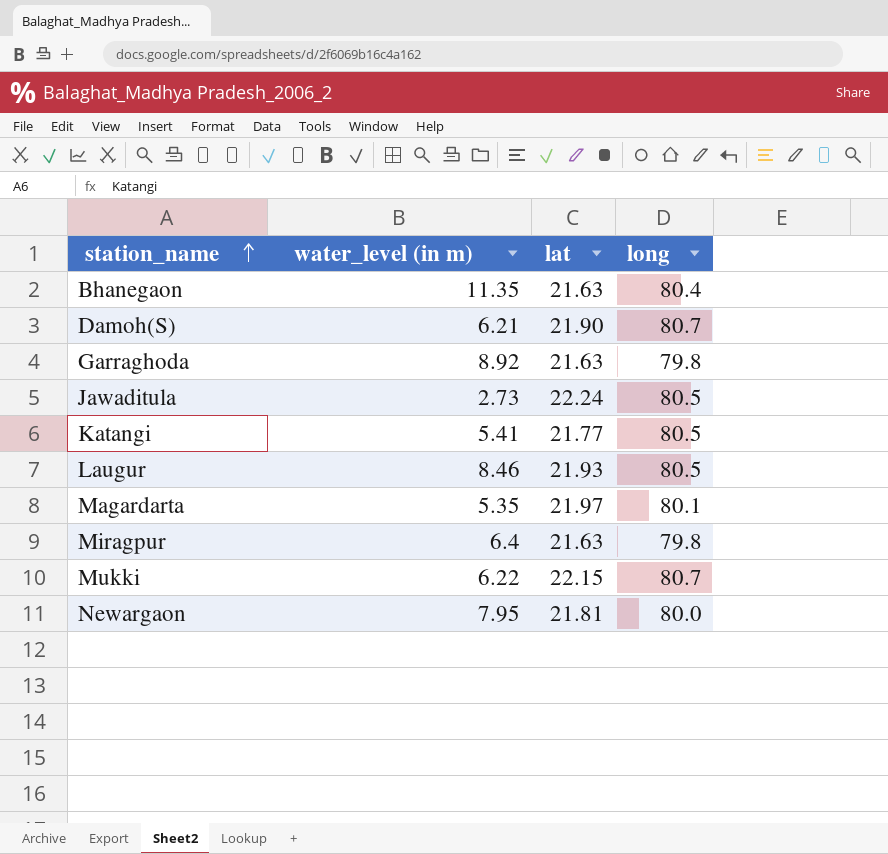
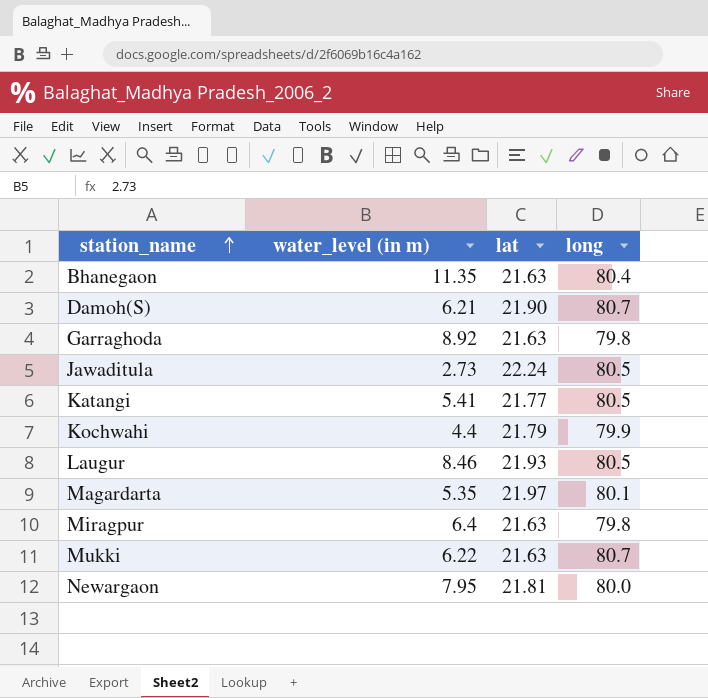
row Kochwahi: none -> 4.4 | 21.79 | 79.9
Mukki | lat: 22.15 -> 21.63

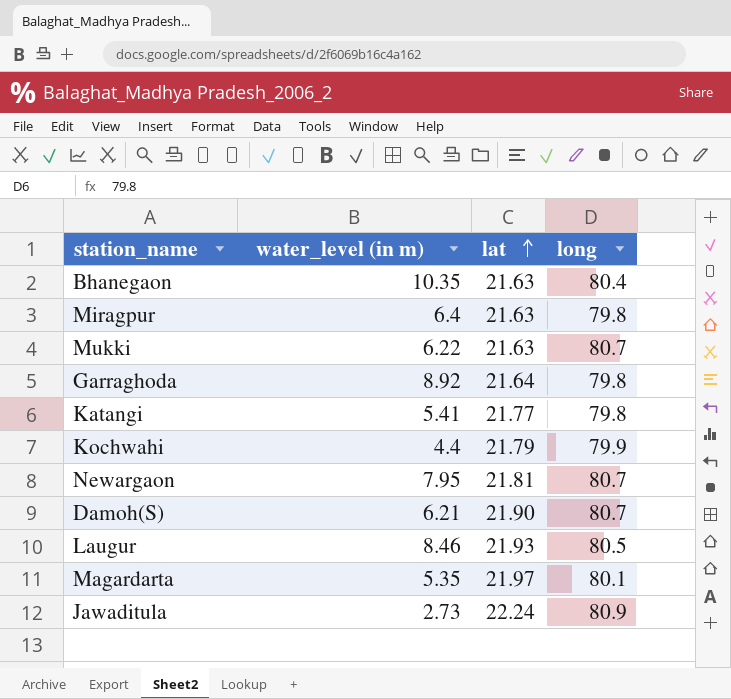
row order: station_name ascending -> lat ascending
Bhanegaon | water_level (in m): 11.35 -> 10.35
Garraghoda | lat: 21.63 -> 21.64
Katangi | long: 80.5 -> 79.8
Newargaon | long: 80.0 -> 80.7
Jawaditula | long: 80.5 -> 80.9

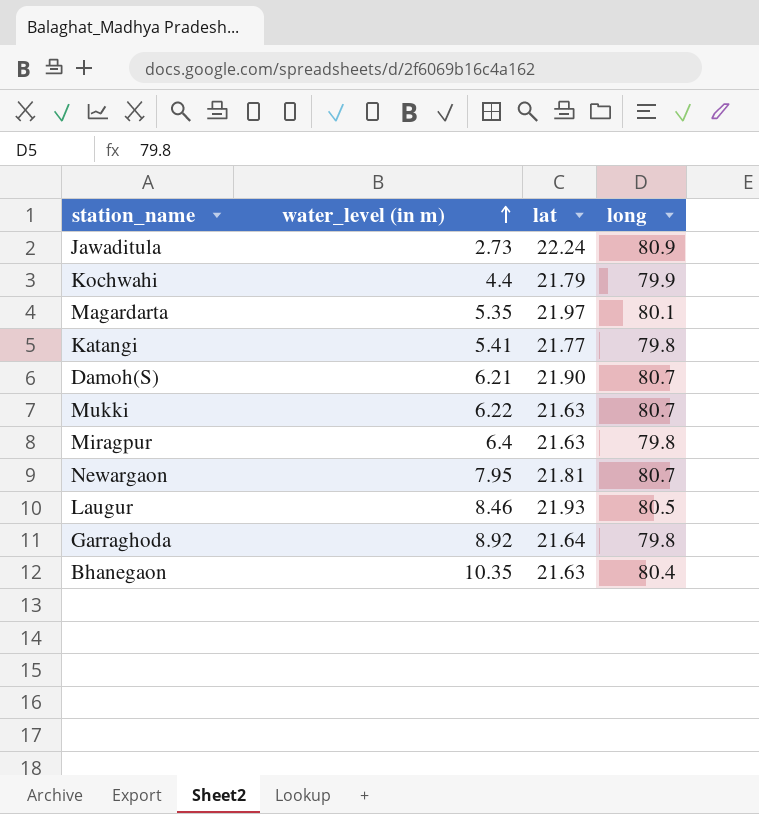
row order: lat ascending -> water_level (in m) ascending

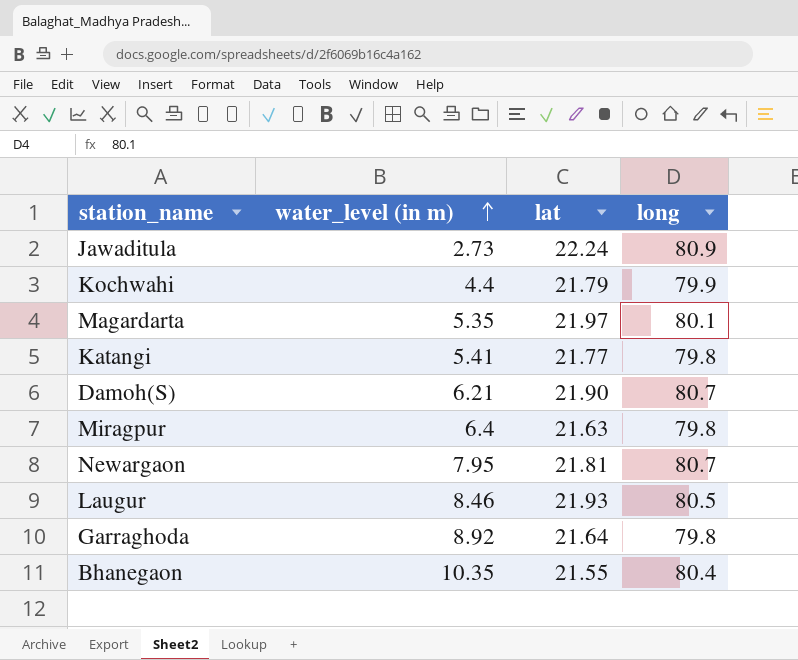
row Mukki: 6.22 | 21.63 | 80.7 -> none
Bhanegaon | lat: 21.63 -> 21.55

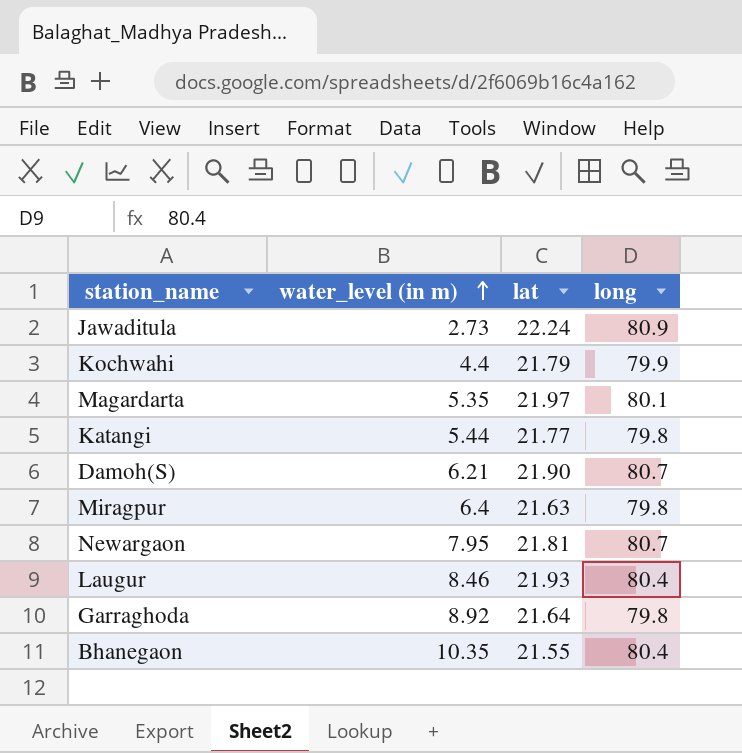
Katangi | water_level (in m): 5.41 -> 5.44
Laugur | long: 80.5 -> 80.4

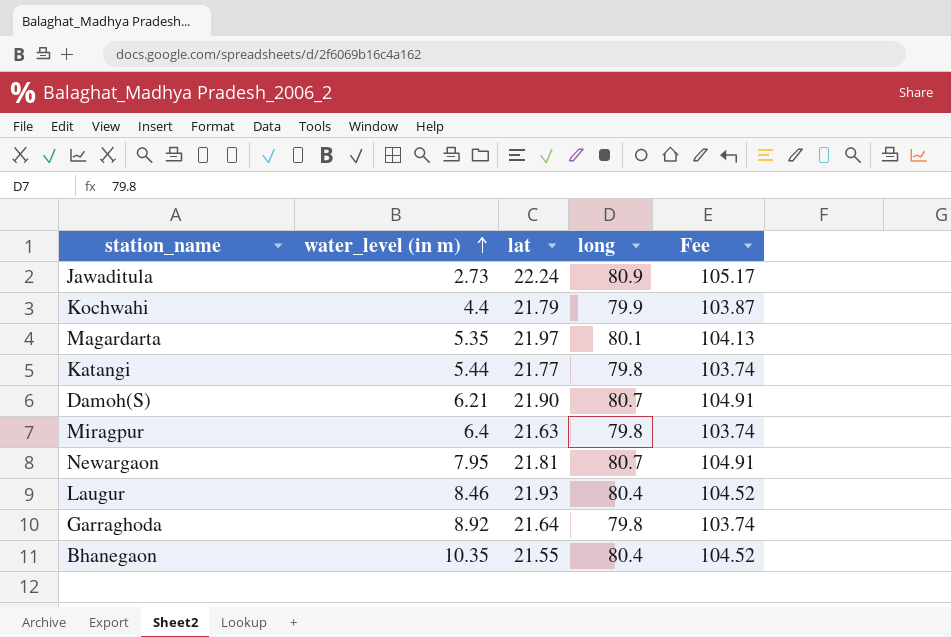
column Fee | formula: none -> [long] * 1.3

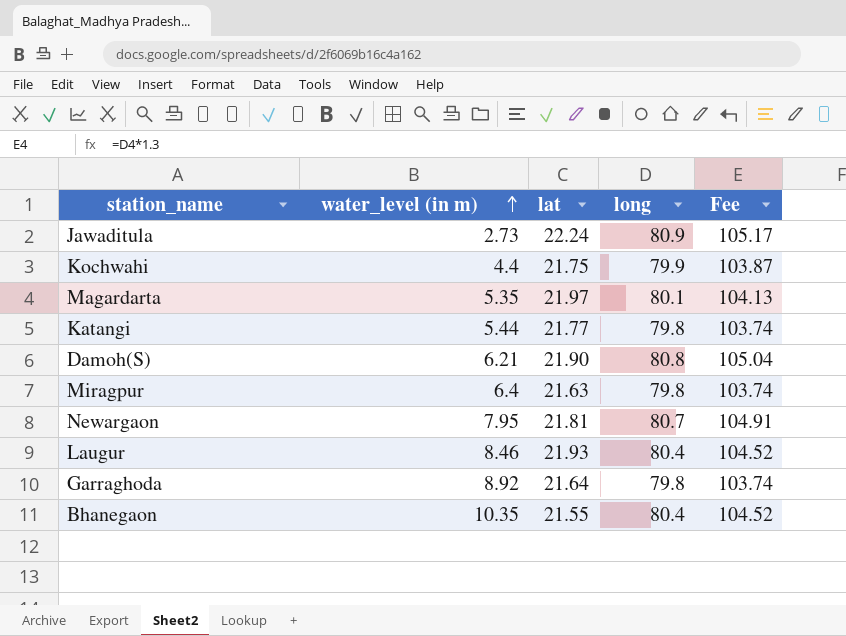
Kochwahi | lat: 21.79 -> 21.75
Damoh(S) | long: 80.7 -> 80.8
Damoh(S) | Fee: 104.91 -> 105.04

